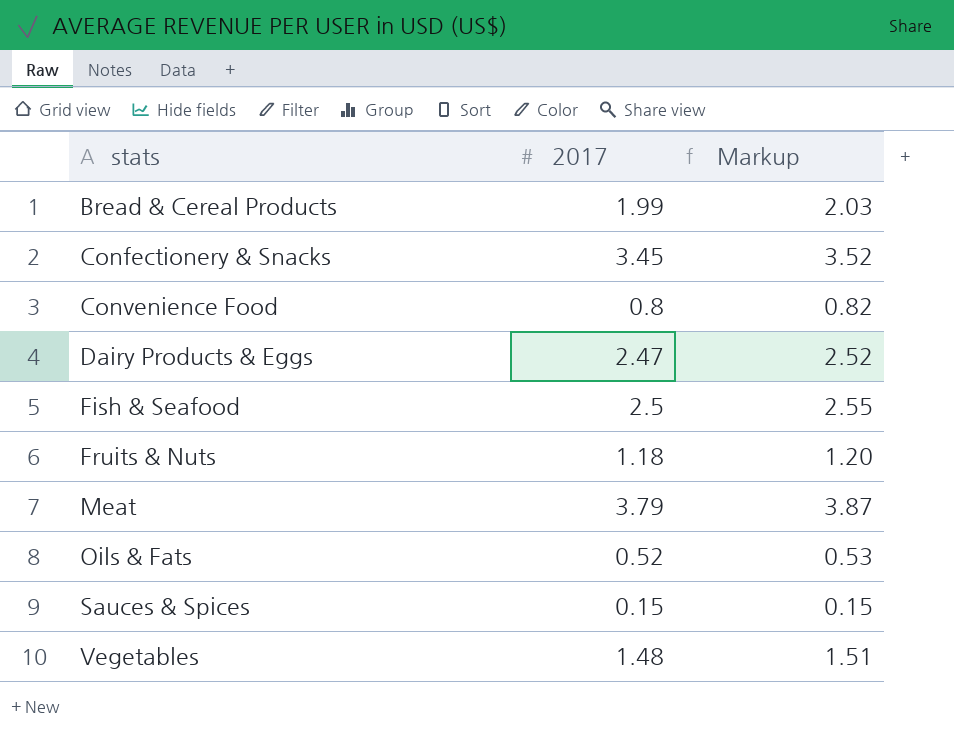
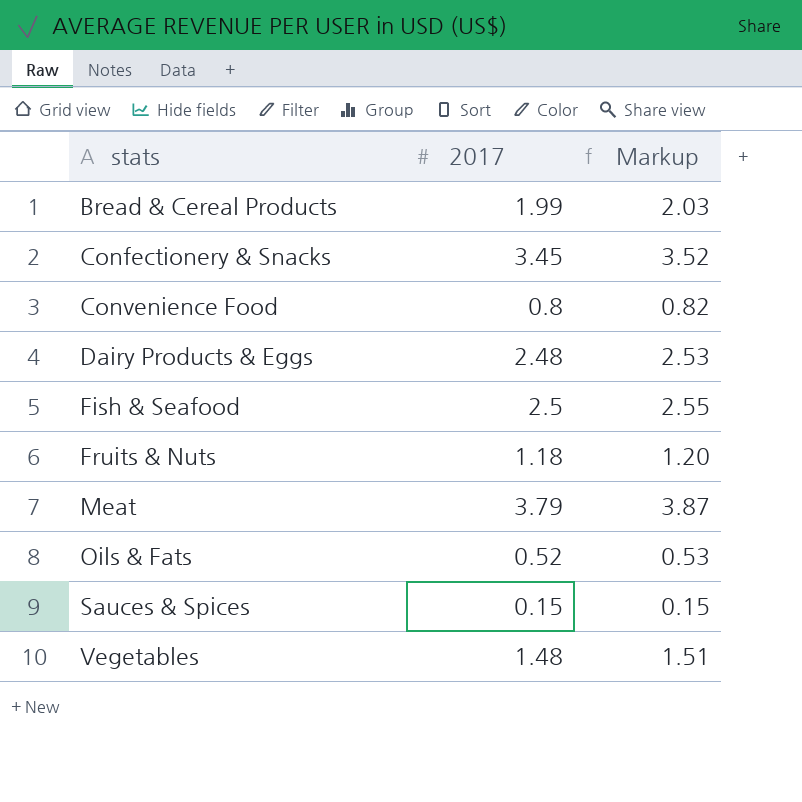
Dairy Products & Eggs | 2017: 2.47 -> 2.48
Dairy Products & Eggs | Markup: 2.52 -> 2.53

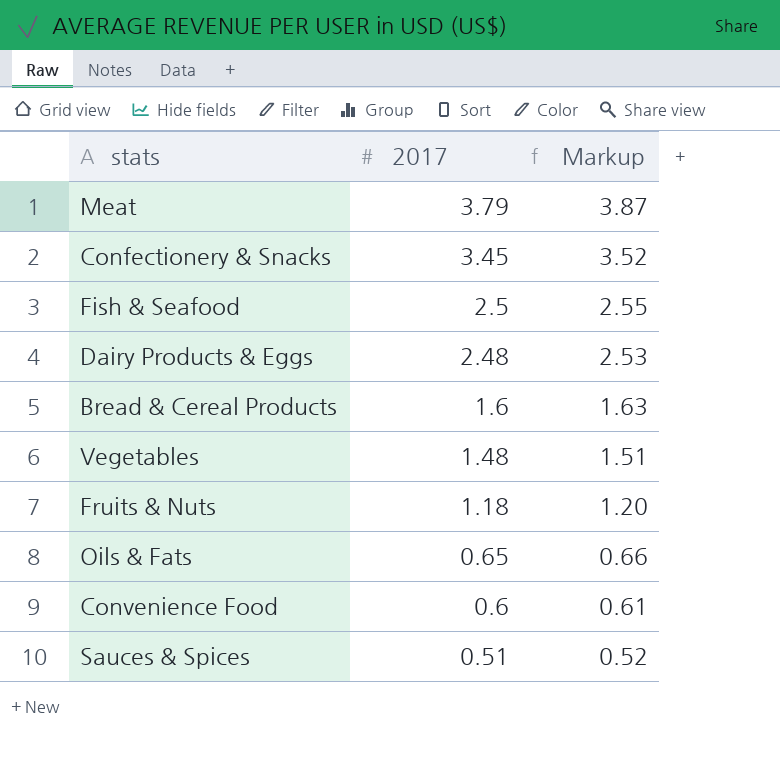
row order: stats ascending -> 2017 descending
Bread & Cereal Products | 2017: 1.99 -> 1.6
Bread & Cereal Products | Markup: 2.03 -> 1.63
Oils & Fats | 2017: 0.52 -> 0.65
Oils & Fats | Markup: 0.53 -> 0.66
Convenience Food | 2017: 0.8 -> 0.6
Convenience Food | Markup: 0.82 -> 0.61
Sauces & Spices | 2017: 0.15 -> 0.51
Sauces & Spices | Markup: 0.15 -> 0.52

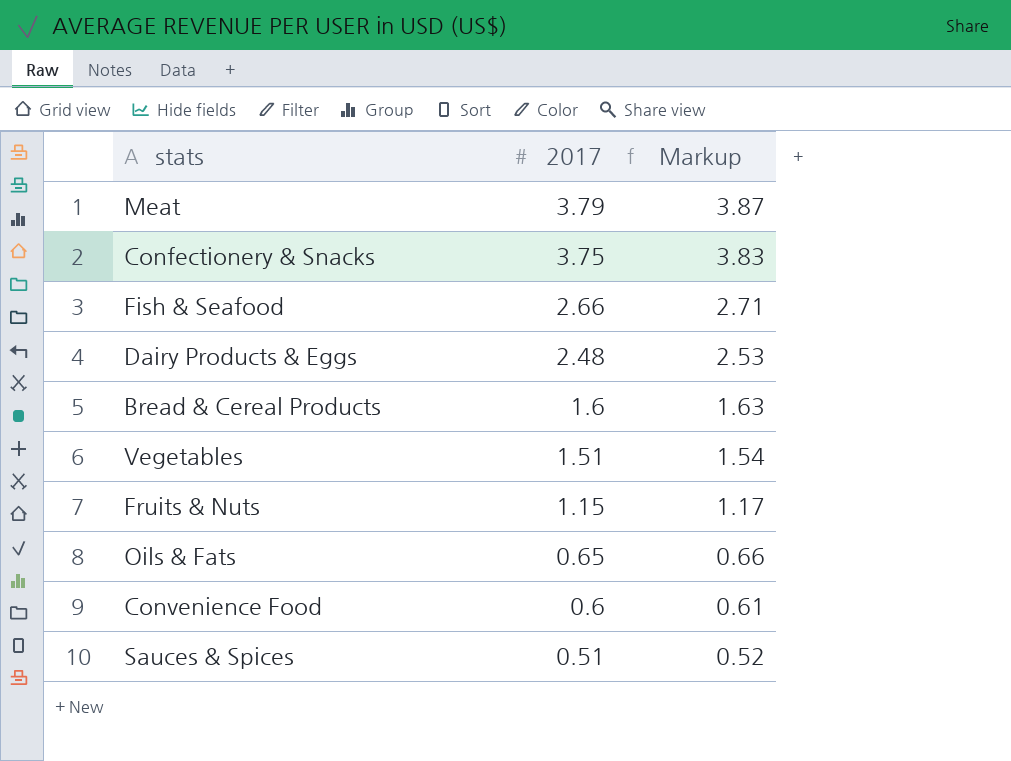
Confectionery & Snacks | 2017: 3.45 -> 3.75
Confectionery & Snacks | Markup: 3.52 -> 3.83
Fish & Seafood | 2017: 2.5 -> 2.66
Fish & Seafood | Markup: 2.55 -> 2.71
Vegetables | 2017: 1.48 -> 1.51
Vegetables | Markup: 1.51 -> 1.54
Fruits & Nuts | 2017: 1.18 -> 1.15
Fruits & Nuts | Markup: 1.20 -> 1.17

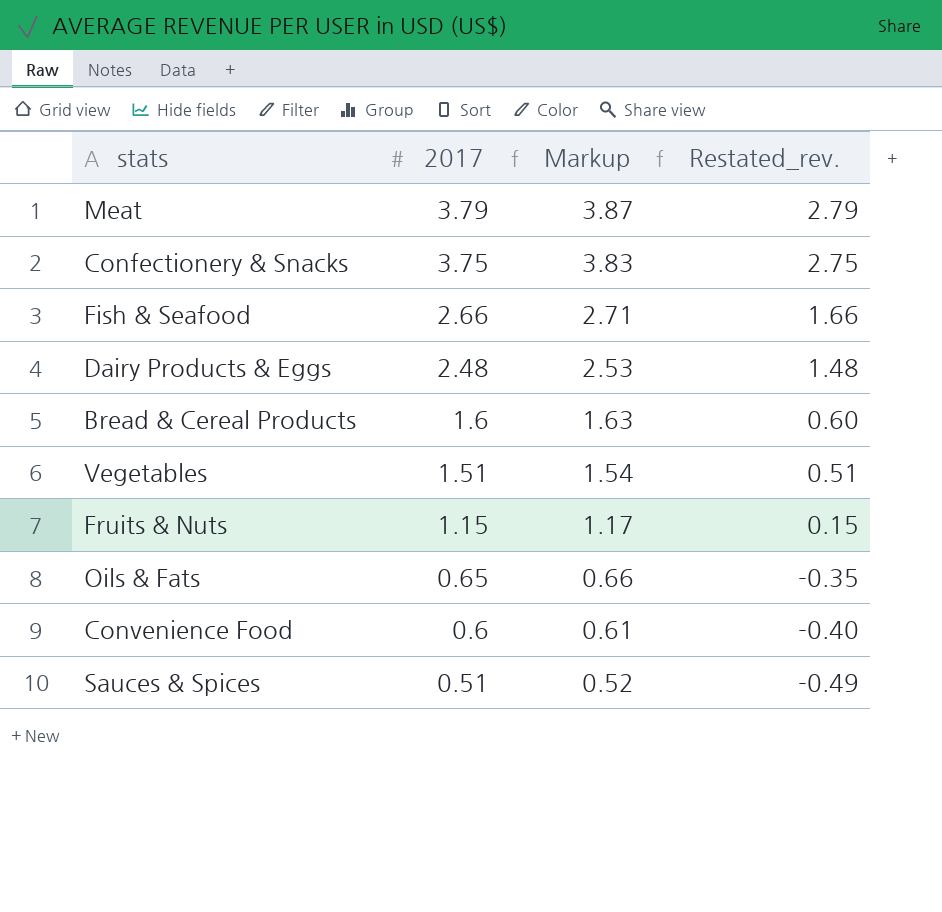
column Restated_rev. | formula: none -> [2017] - 1

